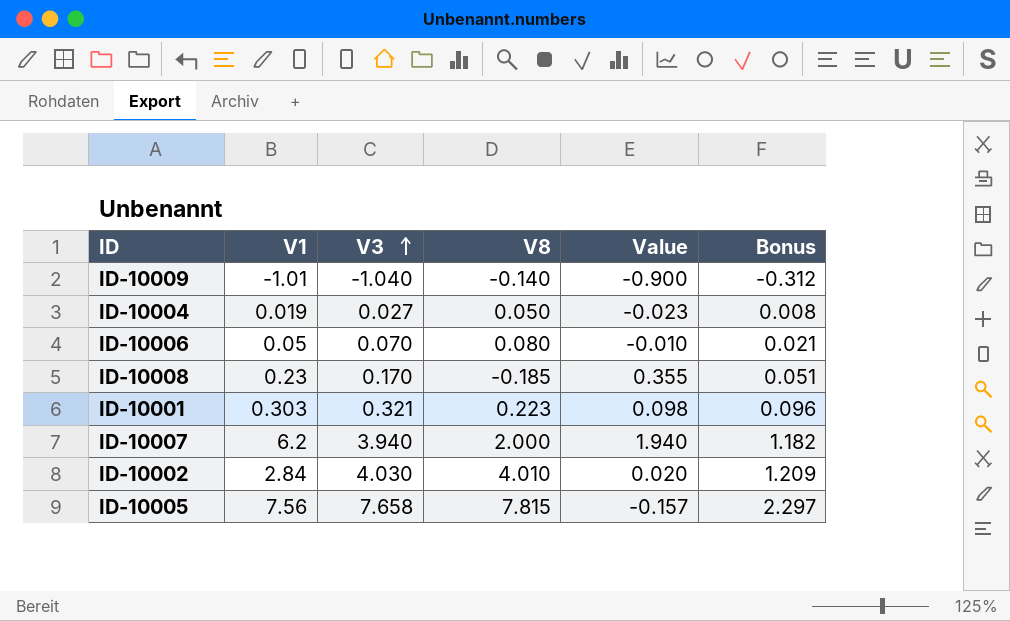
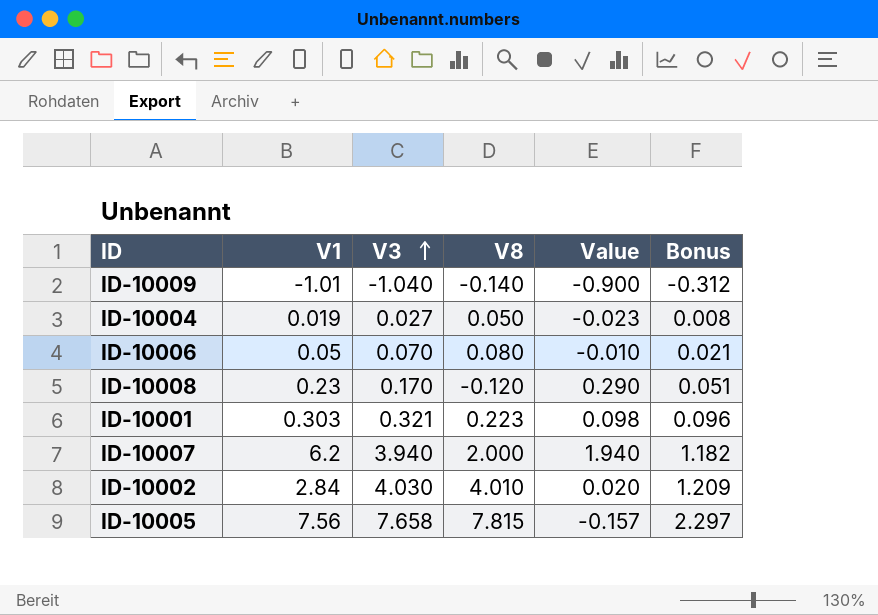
ID-10008 | V8: -0.185 -> -0.120
ID-10008 | Value: 0.355 -> 0.290

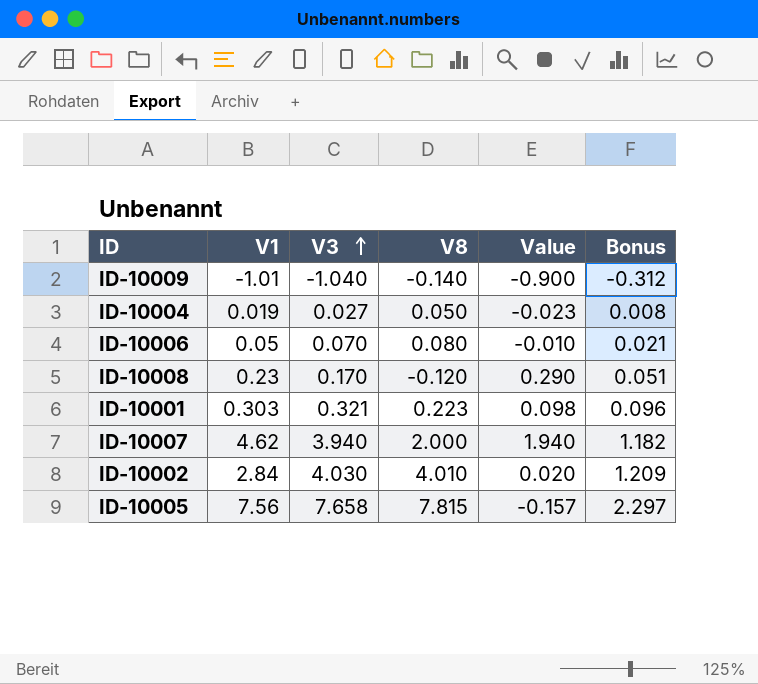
ID-10007 | V1: 6.2 -> 4.62

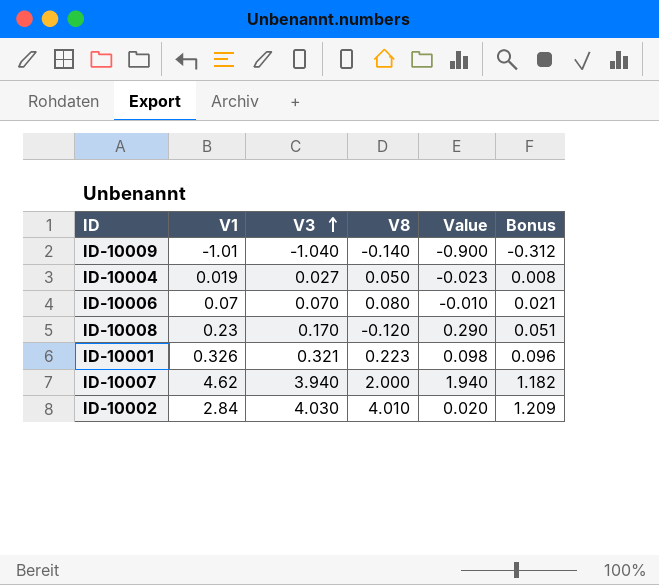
row ID-10005: 7.56 | 7.658 | 7.815 | -0.157 | 2.297 -> none
ID-10006 | V1: 0.05 -> 0.07
ID-10001 | V1: 0.303 -> 0.326

